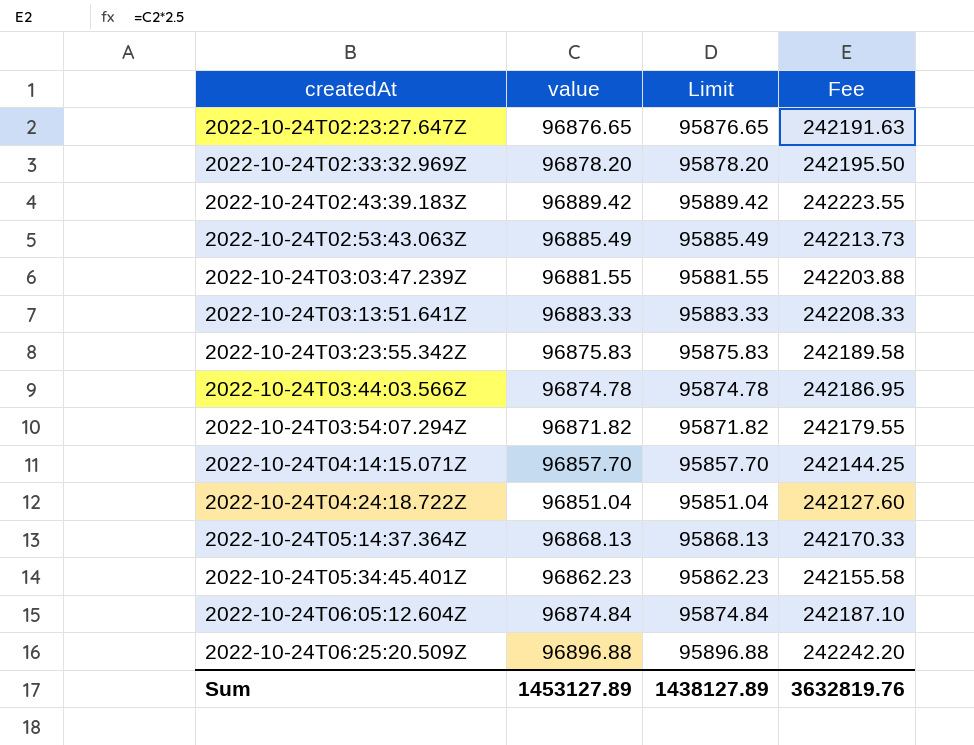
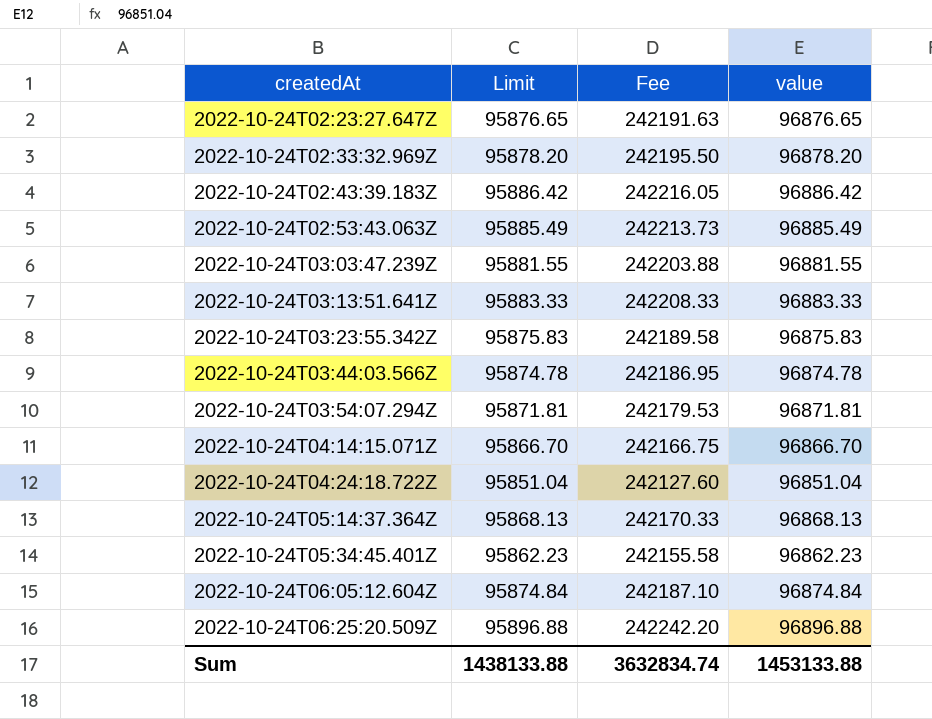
column value | position: 2 -> 4
2022-10-24T02:43:39.183Z | Limit: 95889.42 -> 95886.42
2022-10-24T02:43:39.183Z | Fee: 242223.55 -> 242216.05
2022-10-24T02:43:39.183Z | value: 96889.42 -> 96886.42
2022-10-24T03:54:07.294Z | Limit: 95871.82 -> 95871.81
2022-10-24T03:54:07.294Z | Fee: 242179.55 -> 242179.53
2022-10-24T03:54:07.294Z | value: 96871.82 -> 96871.81
2022-10-24T04:14:15.071Z | Limit: 95857.70 -> 95866.70
2022-10-24T04:14:15.071Z | Fee: 242144.25 -> 242166.75
2022-10-24T04:14:15.071Z | value: 96857.70 -> 96866.70
Sum | Limit: 1438127.89 -> 1438133.88
Sum | Fee: 3632819.76 -> 3632834.74
Sum | value: 1453127.89 -> 1453133.88

